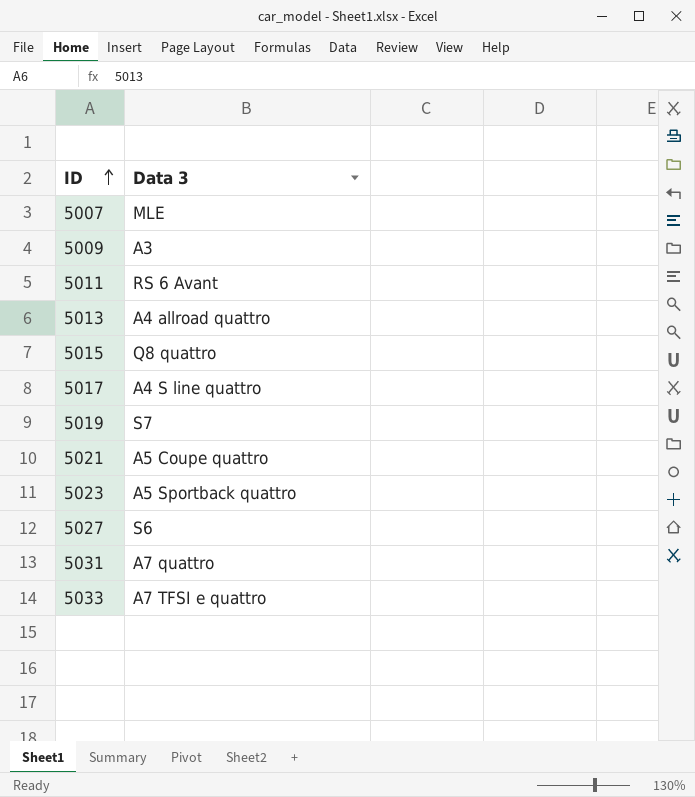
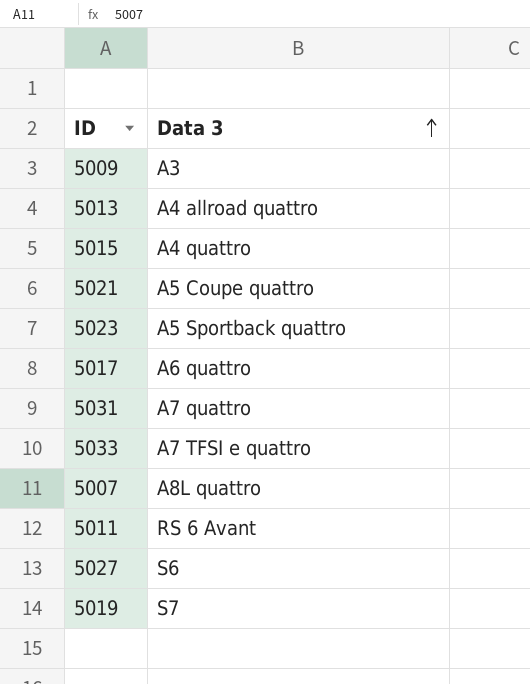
row order: ID ascending -> Data 3 ascending
5015 | Data 3: Q8 quattro -> A4 quattro
5017 | Data 3: A4 S line quattro -> A6 quattro
5007 | Data 3: MLE -> A8L quattro

